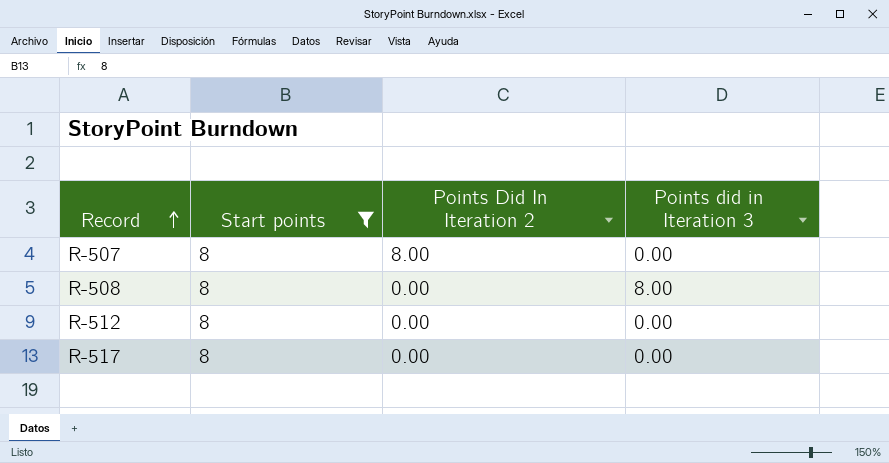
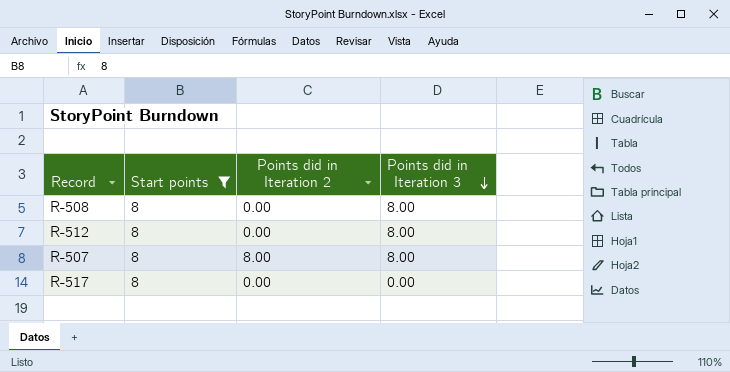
row order: Record ascending -> Points did in Iteration 3 descending
column name: Points Did In Iteration 2 -> Points did in Iteration 2
R-512 | Points did in Iteration 3: 0.00 -> 8.00
R-507 | Points did in Iteration 3: 0.00 -> 8.00

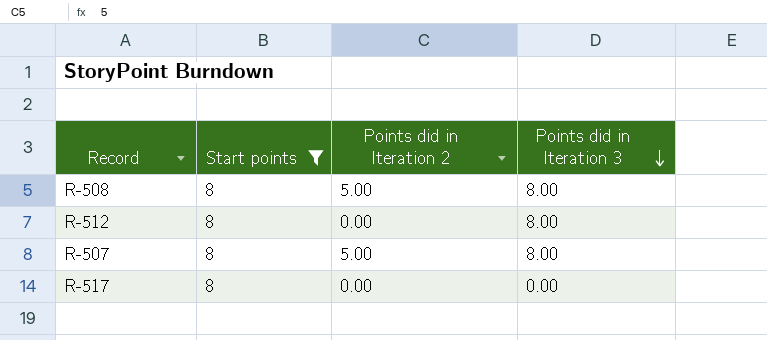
R-508 | Points did in Iteration 2: 0.00 -> 5.00
R-507 | Points did in Iteration 2: 8.00 -> 5.00

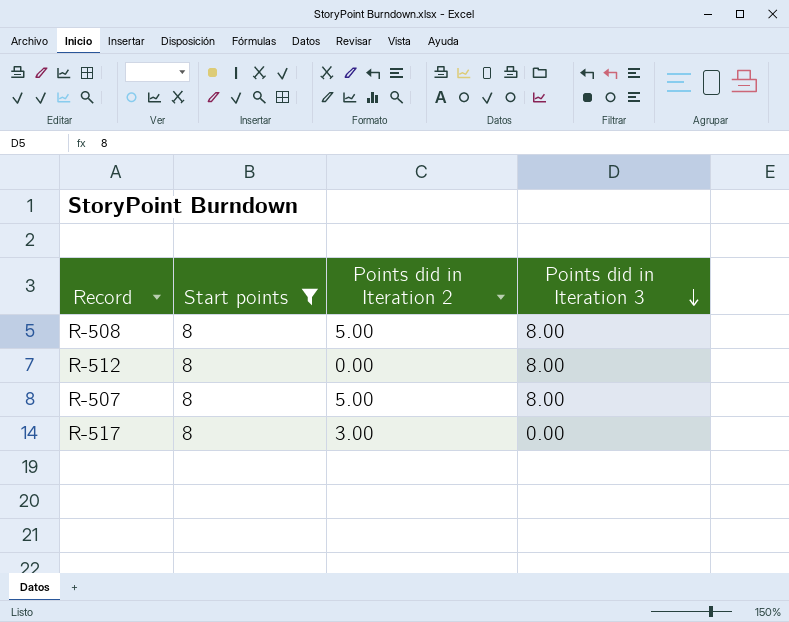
R-517 | Points did in Iteration 2: 0.00 -> 3.00

